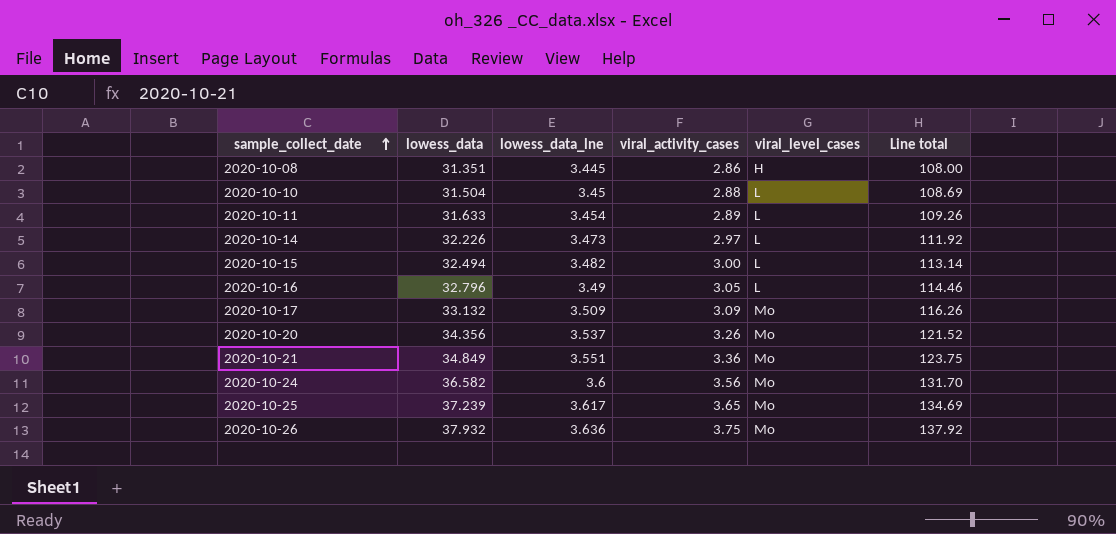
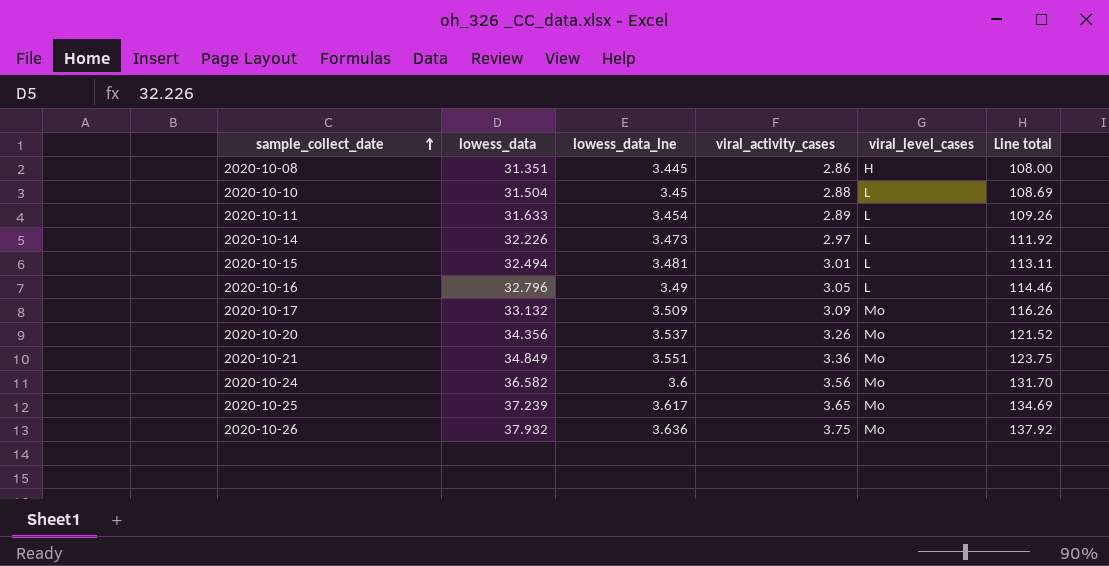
2020-10-15 | lowess_data_lne: 3.482 -> 3.481
2020-10-15 | viral_activity_cases: 3.00 -> 3.01
2020-10-15 | Line total: 113.14 -> 113.11

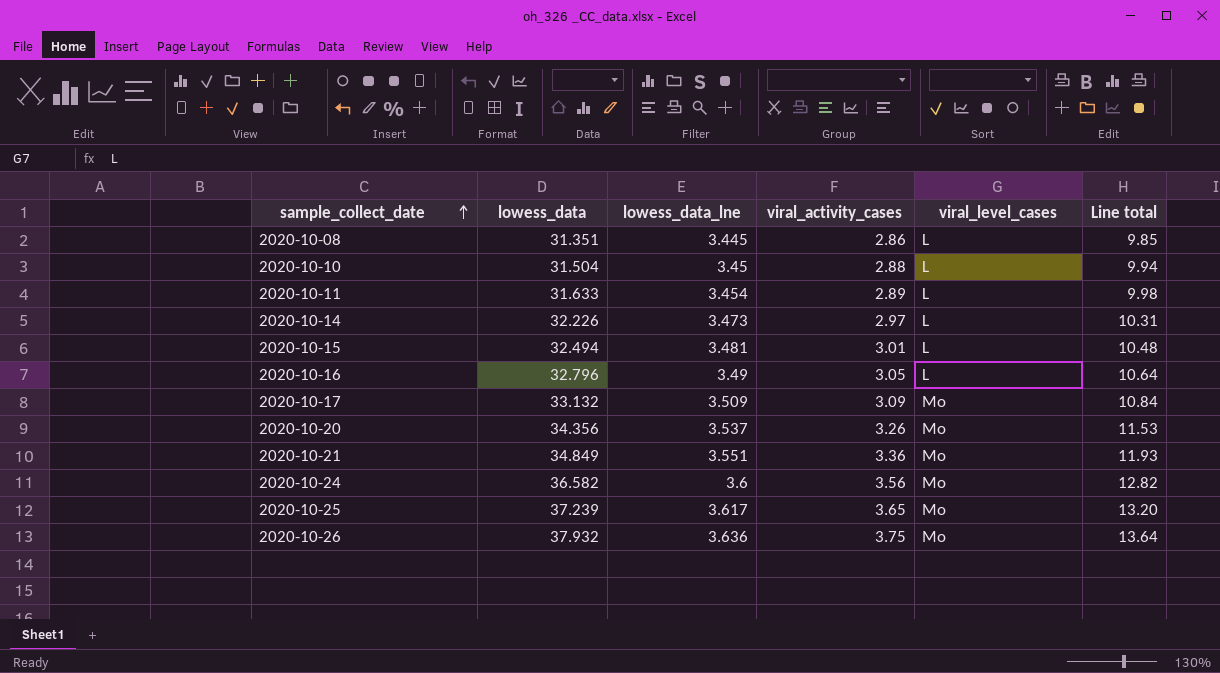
column Line total | formula: [lowess_data] * [lowess_data_lne] -> [lowess_data_lne] * [viral_activity_cases]
2020-10-08 | viral_level_cases: H -> L

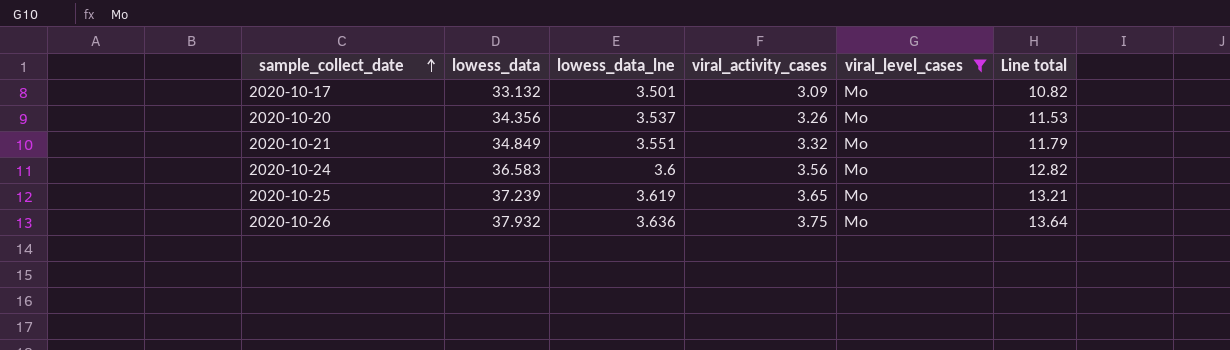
filter: none -> viral_level_cases = Mo
2020-10-17 | lowess_data_lne: 3.509 -> 3.501
2020-10-17 | Line total: 10.84 -> 10.82
2020-10-21 | viral_activity_cases: 3.36 -> 3.32
2020-10-21 | Line total: 11.93 -> 11.79
2020-10-24 | lowess_data: 36.582 -> 36.583
2020-10-25 | lowess_data_lne: 3.617 -> 3.619
2020-10-25 | Line total: 13.20 -> 13.21

